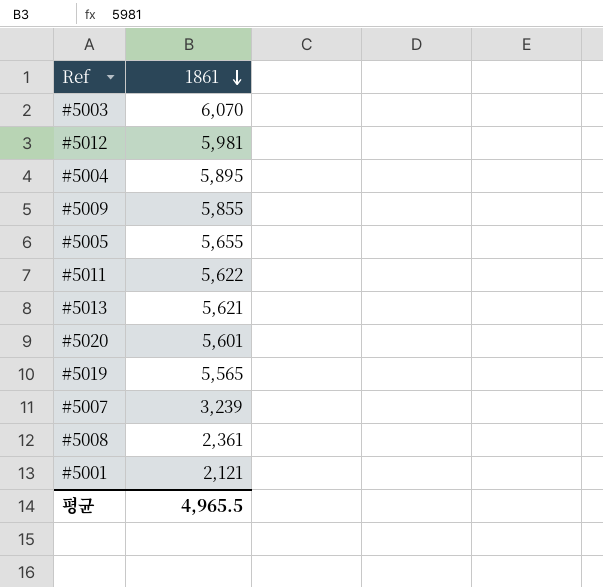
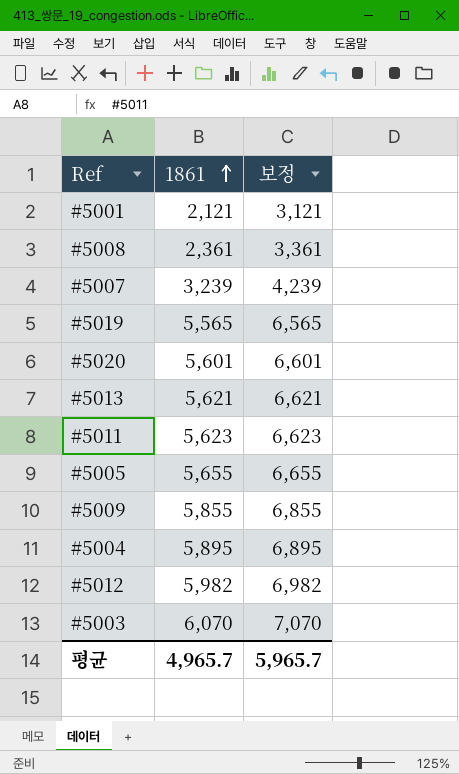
row order: 1861 descending -> 1861 ascending
column 보정 | formula: none -> [1861] + 1000
#5011 | 1861: 5,622 -> 5,623
#5012 | 1861: 5,981 -> 5,982
평균 | 1861: 4,965.5 -> 4,965.7

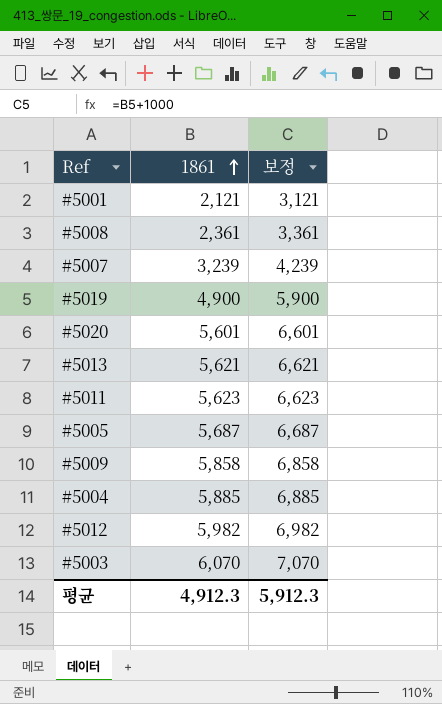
#5019 | 1861: 5,565 -> 4,900
#5019 | 보정: 6,565 -> 5,900
#5005 | 1861: 5,655 -> 5,687
#5005 | 보정: 6,655 -> 6,687
#5009 | 1861: 5,855 -> 5,858
#5009 | 보정: 6,855 -> 6,858
#5004 | 1861: 5,895 -> 5,885
#5004 | 보정: 6,895 -> 6,885
평균 | 1861: 4,965.7 -> 4,912.3
평균 | 보정: 5,965.7 -> 5,912.3

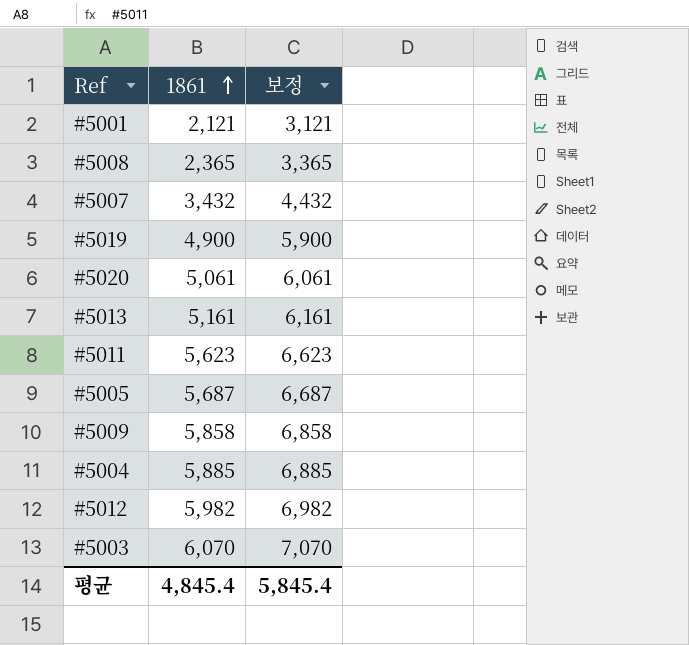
#5008 | 1861: 2,361 -> 2,365
#5008 | 보정: 3,361 -> 3,365
#5007 | 1861: 3,239 -> 3,432
#5007 | 보정: 4,239 -> 4,432
#5020 | 1861: 5,601 -> 5,061
#5020 | 보정: 6,601 -> 6,061
#5013 | 1861: 5,621 -> 5,161
#5013 | 보정: 6,621 -> 6,161
평균 | 1861: 4,912.3 -> 4,845.4
평균 | 보정: 5,912.3 -> 5,845.4

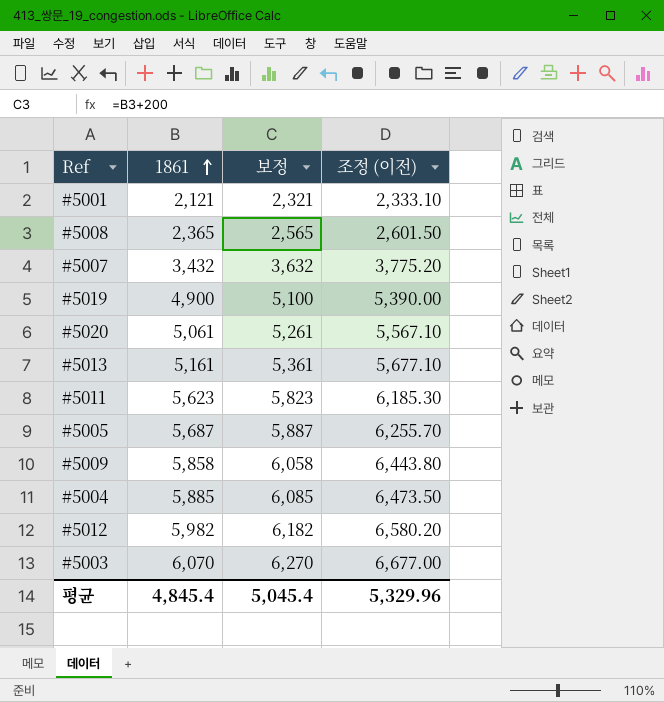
column 보정 | formula: [1861] + 1000 -> [1861] + 200
column 조정 (이전) | formula: none -> [1861] * 1.1
평균 | 보정: 5,845.4 -> 5,045.4

